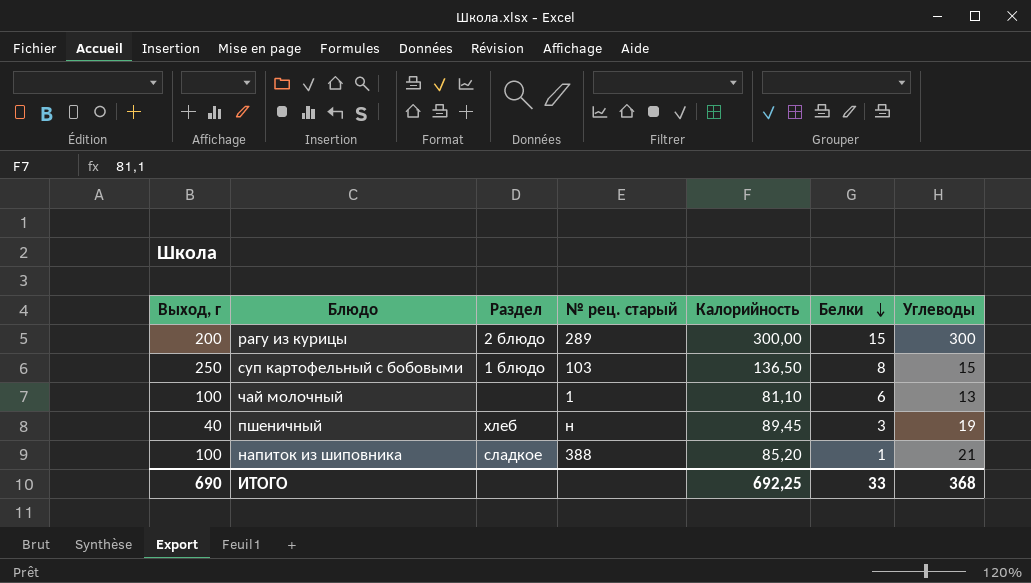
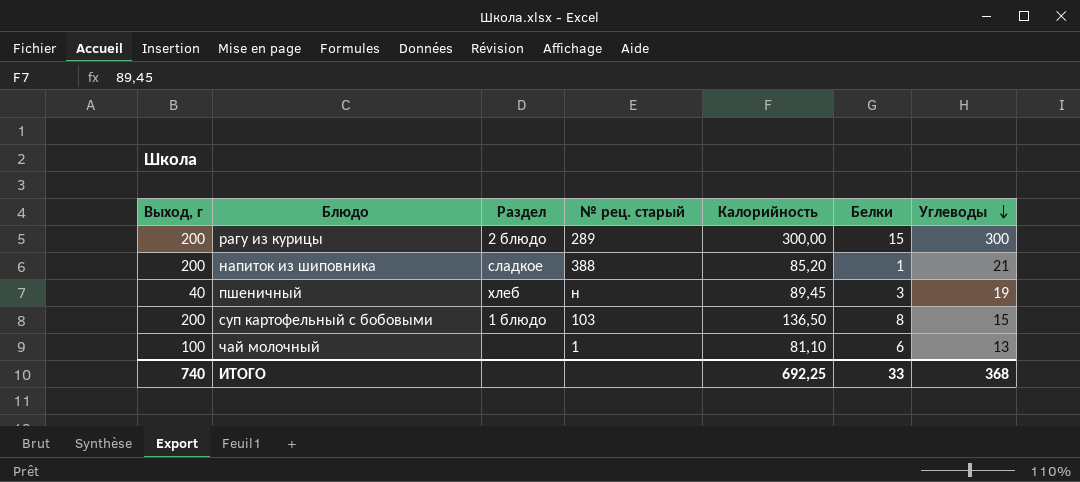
row order: Белки descending -> Углеводы descending
напиток из шиповника | Выход, г: 100 -> 200
суп картофельный с бобовыми | Выход, г: 250 -> 200
ИТОГО | Выход, г: 690 -> 740

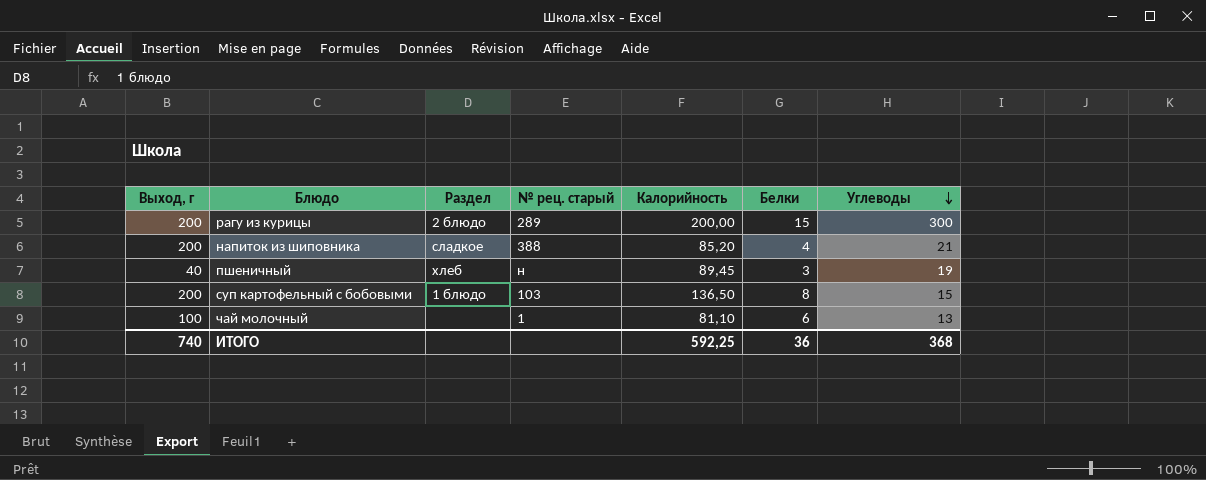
рагу из курицы | Калорийность: 300,00 -> 200,00
напиток из шиповника | Белки: 1 -> 4
ИТОГО | Калорийность: 692,25 -> 592,25
ИТОГО | Белки: 33 -> 36

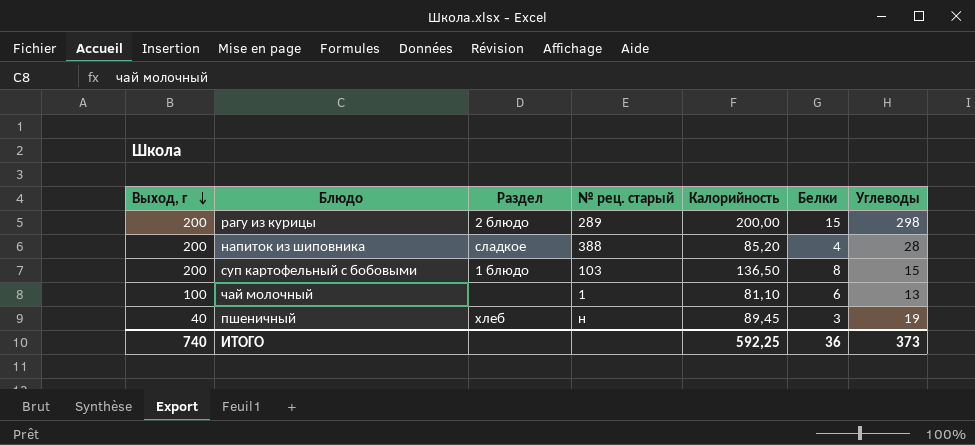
row order: Углеводы descending -> Выход, г descending
рагу из курицы | Углеводы: 300 -> 298
напиток из шиповника | Углеводы: 21 -> 28
ИТОГО | Углеводы: 368 -> 373

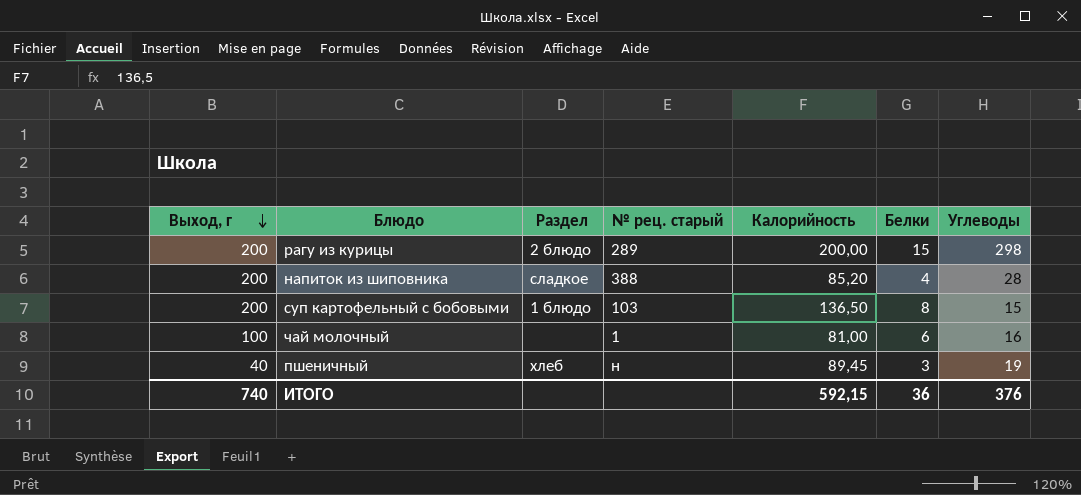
чай молочный | Калорийность: 81,10 -> 81,00
чай молочный | Углеводы: 13 -> 16
ИТОГО | Калорийность: 592,25 -> 592,15
ИТОГО | Углеводы: 373 -> 376

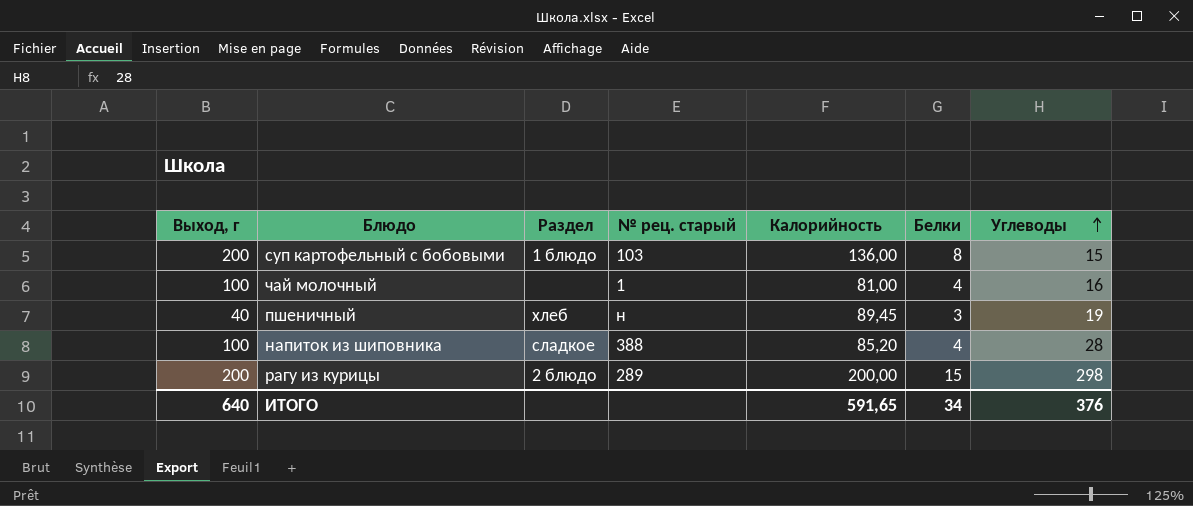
row order: Выход, г descending -> Углеводы ascending
суп картофельный с бобовыми | Калорийность: 136,50 -> 136,00
чай молочный | Белки: 6 -> 4
напиток из шиповника | Выход, г: 200 -> 100
ИТОГО | Выход, г: 740 -> 640
ИТОГО | Калорийность: 592,15 -> 591,65
ИТОГО | Белки: 36 -> 34

